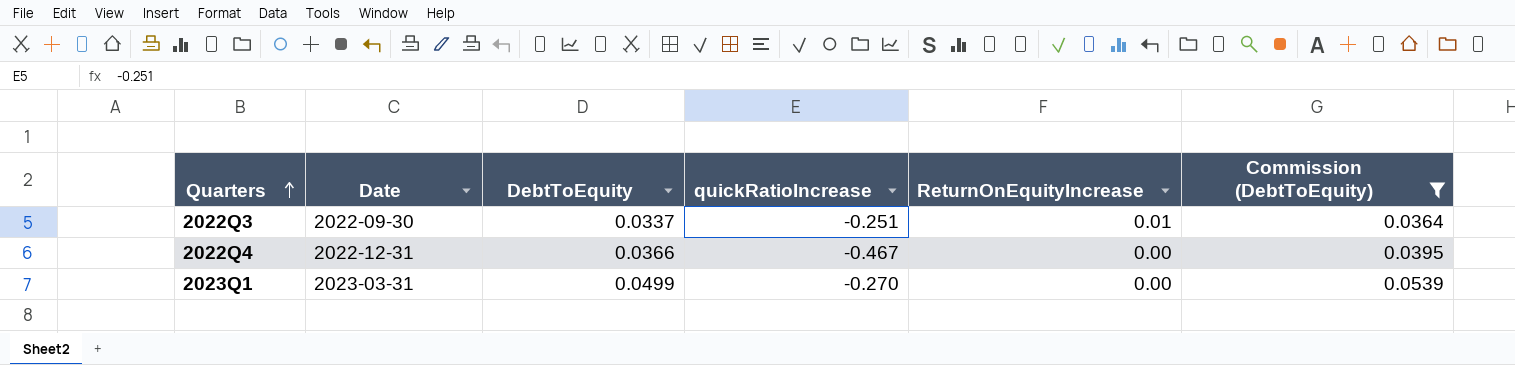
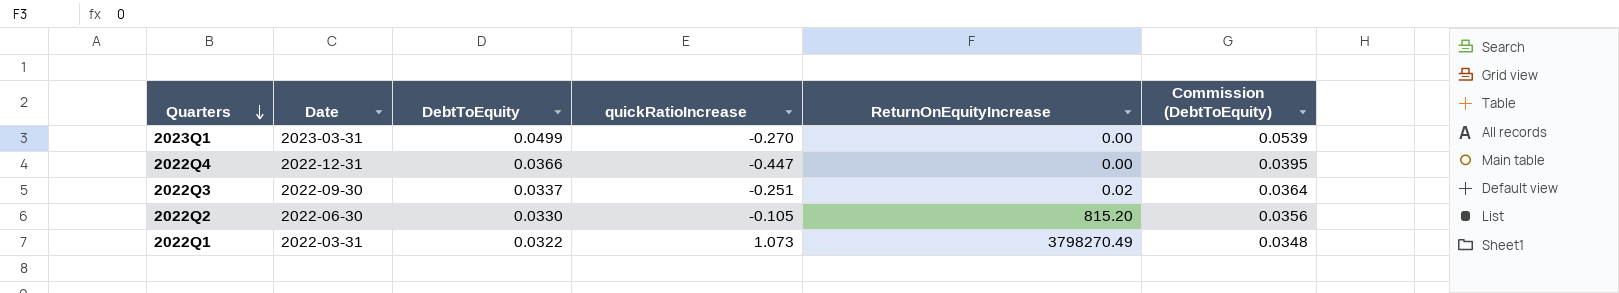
filter: Commission (DebtToEquity) >= 0.0364 -> none
row order: Quarters ascending -> Quarters descending
2022Q4 | quickRatioIncrease: -0.467 -> -0.447
2022Q3 | ReturnOnEquityIncrease: 0.01 -> 0.02

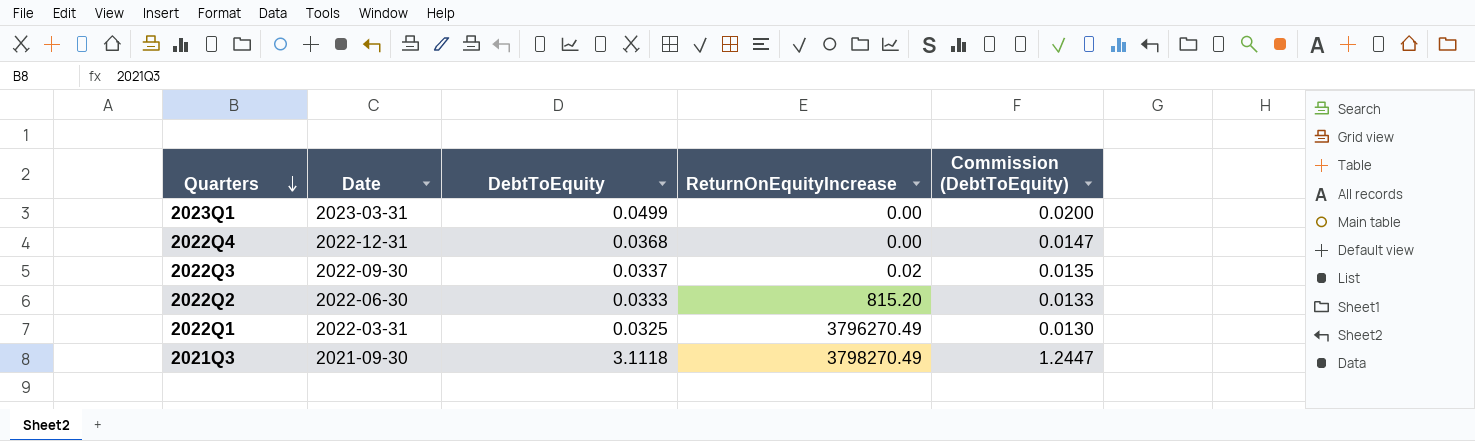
column quickRatioIncrease | position: 4 -> none
column Commission (DebtToEquity) | formula: [DebtToEquity] * 1.08 -> [DebtToEquity] * 0.4
2022Q4 | DebtToEquity: 0.0366 -> 0.0368
2022Q2 | DebtToEquity: 0.0330 -> 0.0333
2022Q1 | DebtToEquity: 0.0322 -> 0.0325
2022Q1 | ReturnOnEquityIncrease: 3798270.49 -> 3796270.49
row 2021Q3: none -> 2021-09-30 | 3.1118 | 3798270.49 | 1.2447

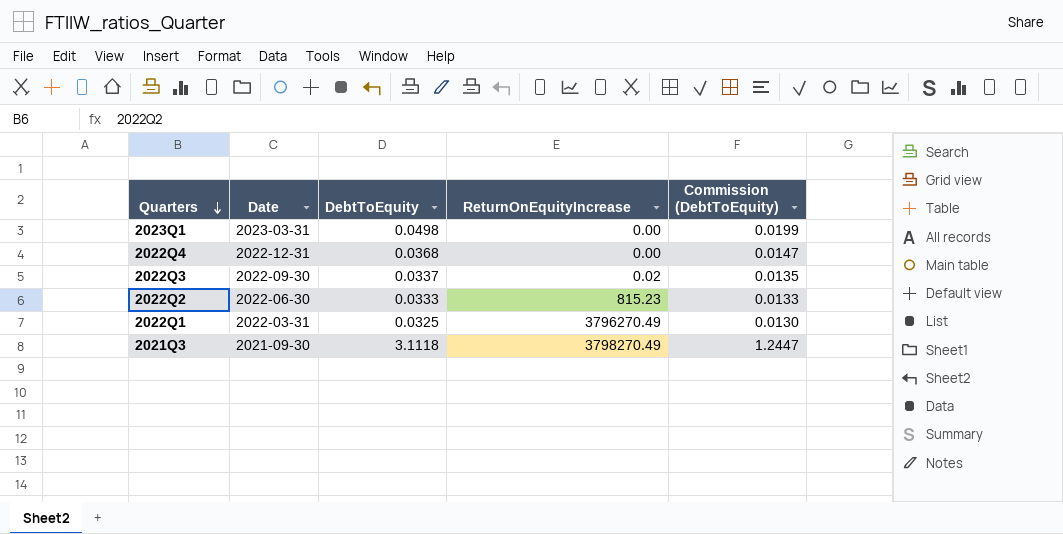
2023Q1 | DebtToEquity: 0.0499 -> 0.0498
2023Q1 | Commission (DebtToEquity): 0.0200 -> 0.0199
2022Q2 | ReturnOnEquityIncrease: 815.20 -> 815.23

